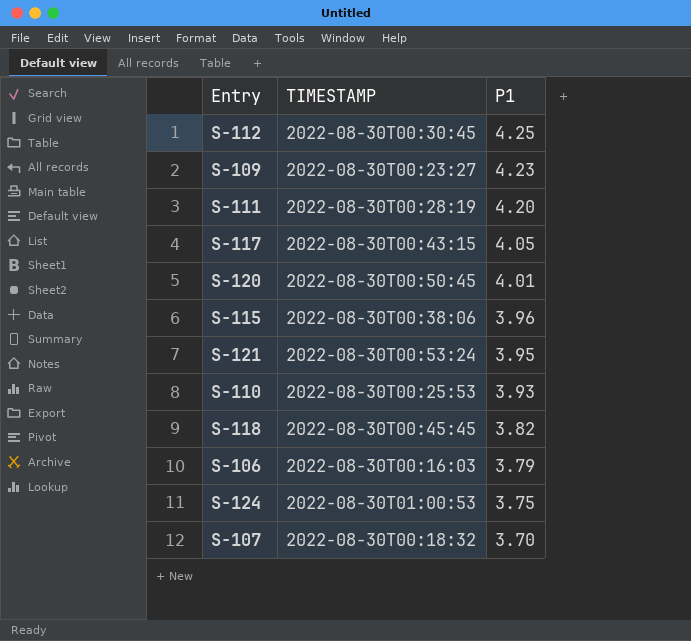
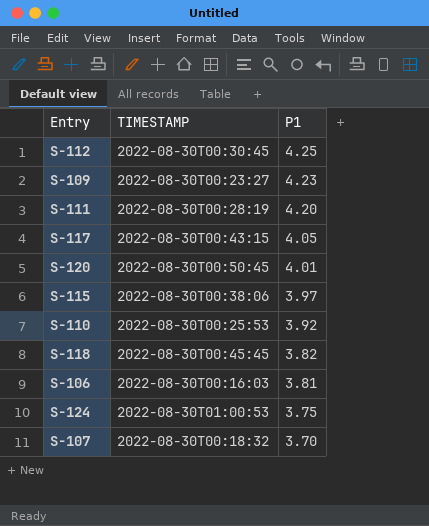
row S-121: 2022-08-30T00:53:24 | 3.95 -> none
S-115 | P1: 3.96 -> 3.97
S-110 | P1: 3.93 -> 3.92
S-106 | P1: 3.79 -> 3.81

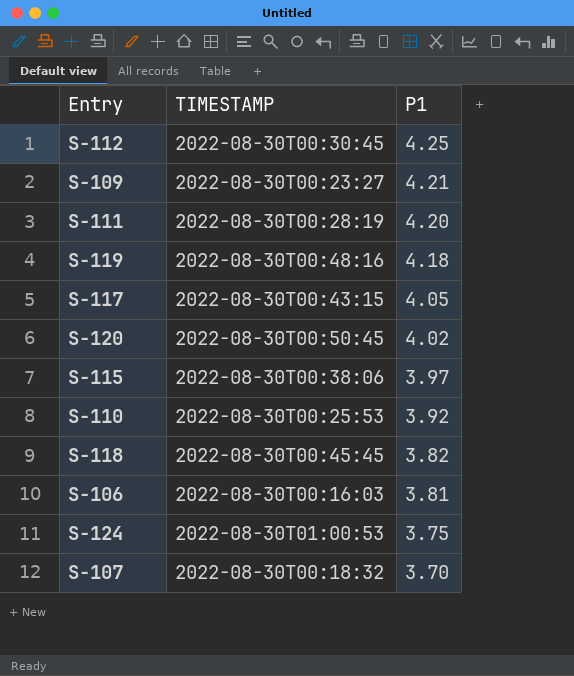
S-109 | P1: 4.23 -> 4.21
row S-119: none -> 2022-08-30T00:48:16 | 4.18
S-120 | P1: 4.01 -> 4.02

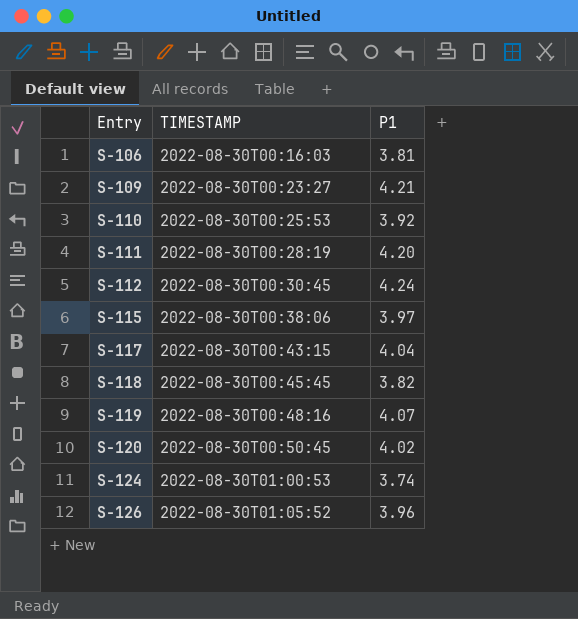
row order: P1 descending -> Entry ascending
row S-107: 2022-08-30T00:18:32 | 3.70 -> none
S-112 | P1: 4.25 -> 4.24
S-117 | P1: 4.05 -> 4.04
S-119 | P1: 4.18 -> 4.07
S-124 | P1: 3.75 -> 3.74
row S-126: none -> 2022-08-30T01:05:52 | 3.96

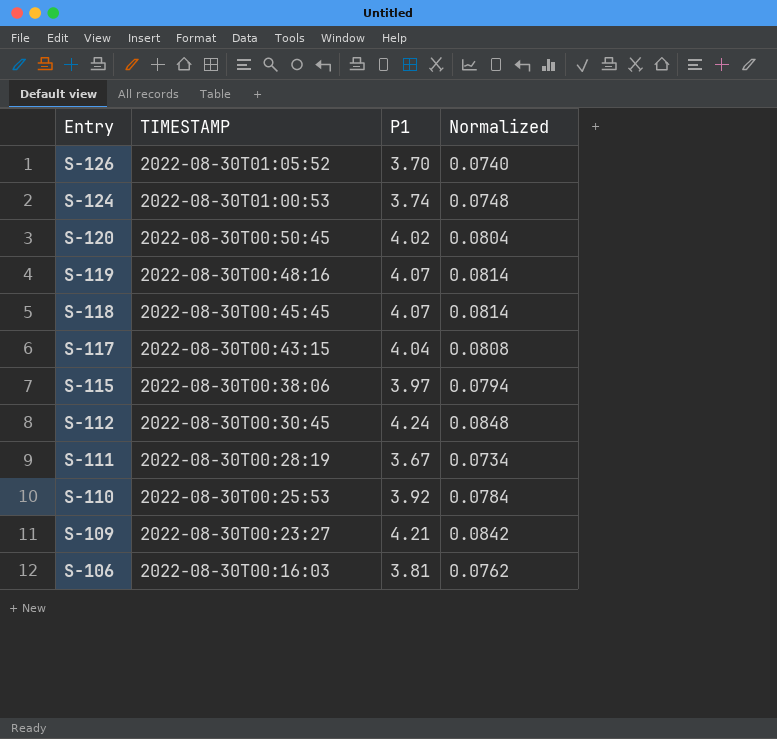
row order: Entry ascending -> Entry descending
column Normalized | formula: none -> [P1] * 0.02
S-126 | P1: 3.96 -> 3.70
S-118 | P1: 3.82 -> 4.07
S-111 | P1: 4.20 -> 3.67

